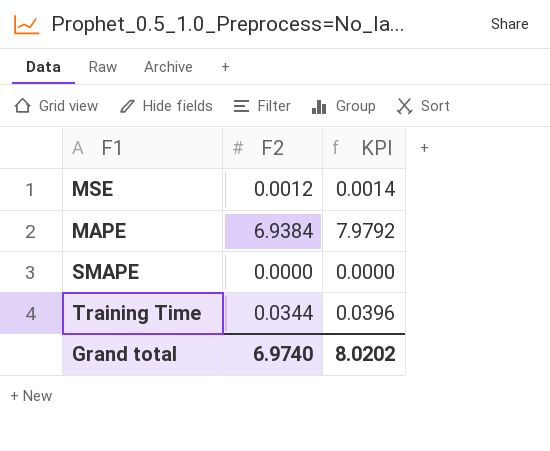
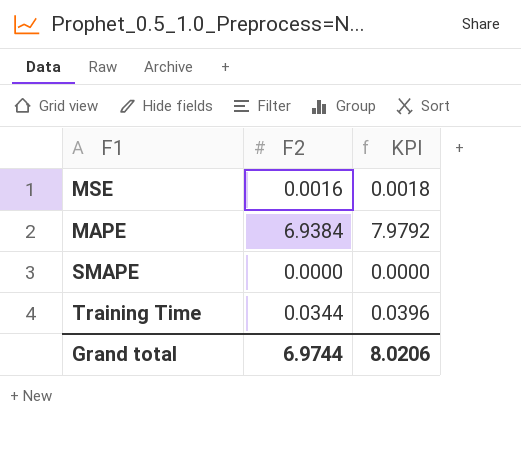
MSE | F2: 0.0012 -> 0.0016
MSE | KPI: 0.0014 -> 0.0018
Grand total | F2: 6.9740 -> 6.9744
Grand total | KPI: 8.0202 -> 8.0206

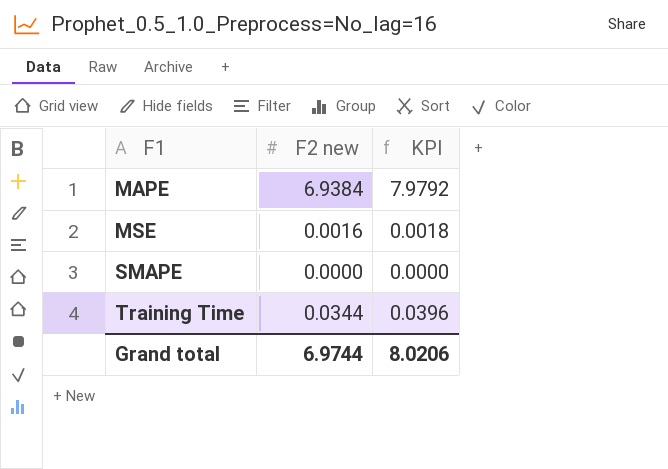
row order: none -> F1 ascending
column name: F2 -> F2 new

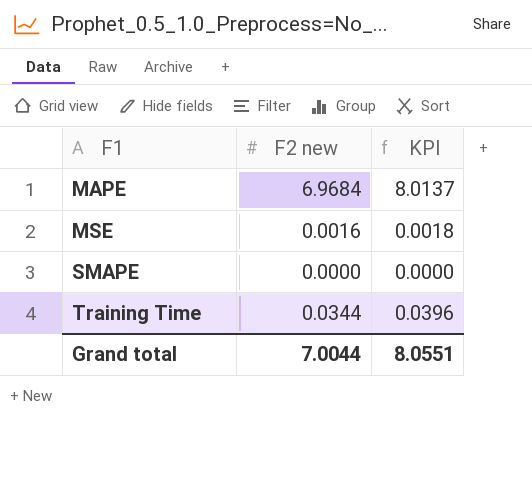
MAPE | F2 new: 6.9384 -> 6.9684
MAPE | KPI: 7.9792 -> 8.0137
Grand total | F2 new: 6.9744 -> 7.0044
Grand total | KPI: 8.0206 -> 8.0551

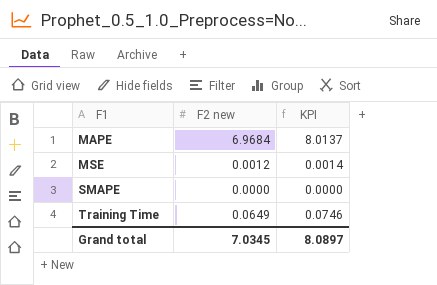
MSE | F2 new: 0.0016 -> 0.0012
MSE | KPI: 0.0018 -> 0.0014
Training Time | F2 new: 0.0344 -> 0.0649
Training Time | KPI: 0.0396 -> 0.0746
Grand total | F2 new: 7.0044 -> 7.0345
Grand total | KPI: 8.0551 -> 8.0897

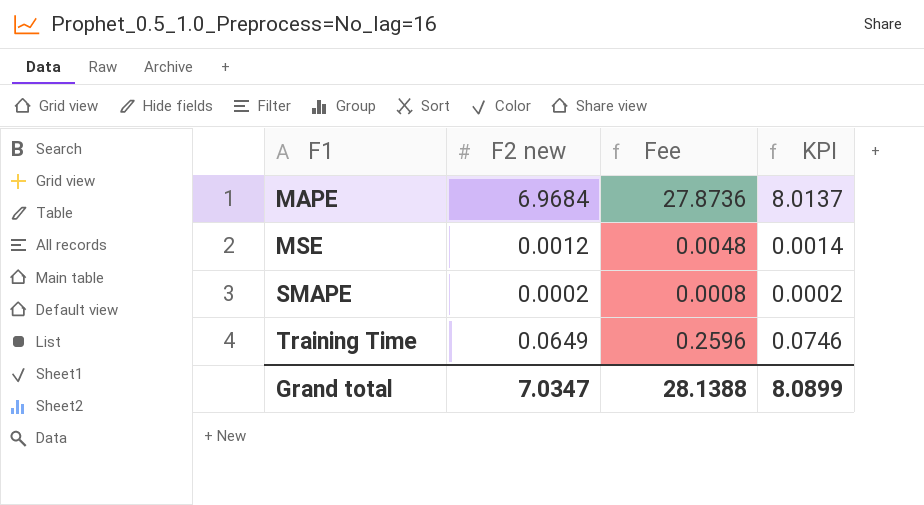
column Fee | formula: none -> [F2 new] * 4
SMAPE | F2 new: 0.0000 -> 0.0002
SMAPE | KPI: 0.0000 -> 0.0002
Grand total | F2 new: 7.0345 -> 7.0347
Grand total | KPI: 8.0897 -> 8.0899

